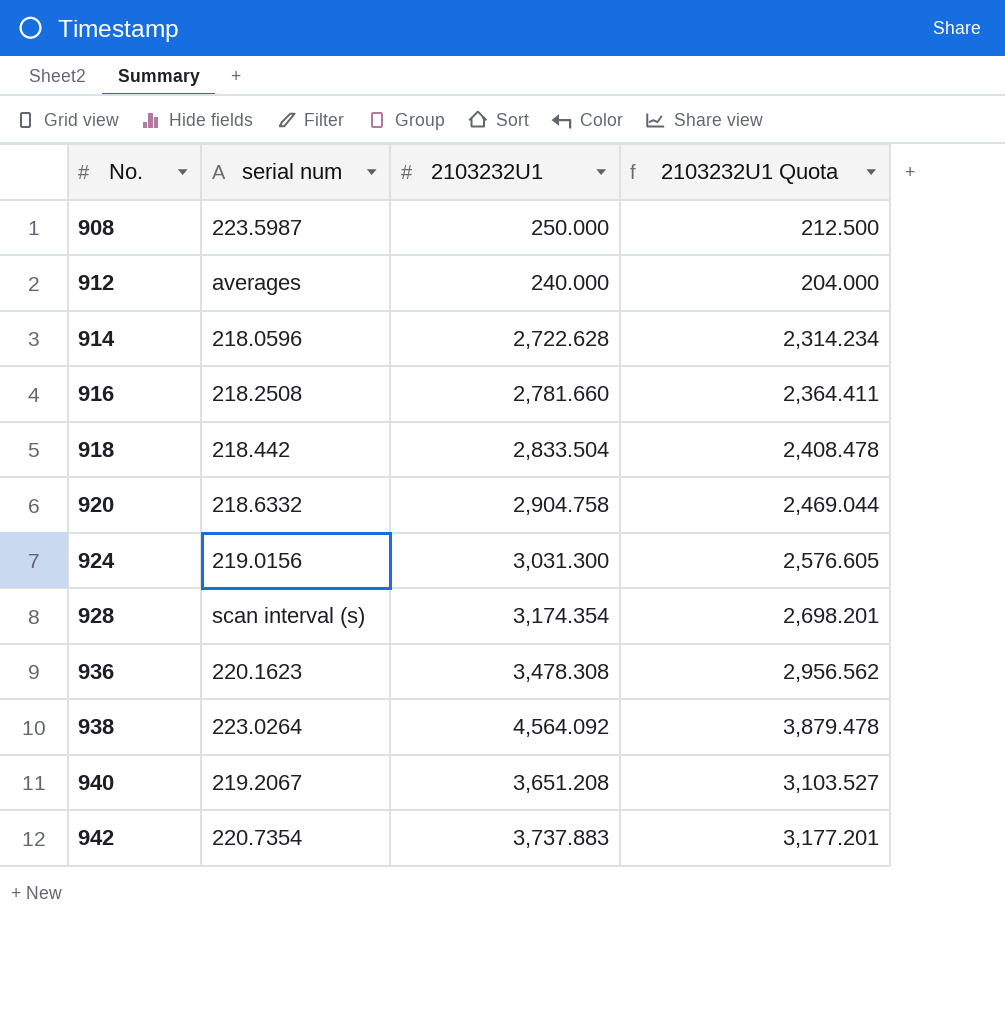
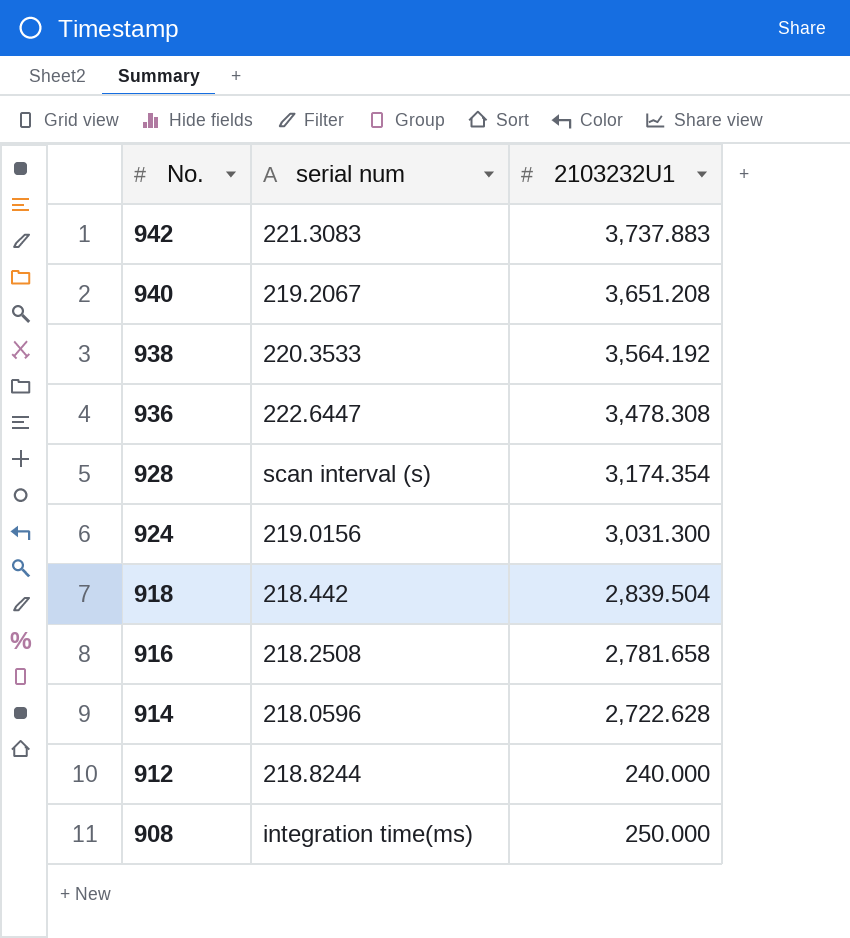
row order: No. ascending -> No. descending
column 2103232U1 Quota | formula: [2103232U1] * 0.85 -> none
row 920: 218.6332 | 2,904.758 | 2,469.044 -> none
942 | serial num: 220.7354 -> 221.3083
938 | serial num: 223.0264 -> 220.3533
938 | 2103232U1: 4,564.092 -> 3,564.192
936 | serial num: 220.1623 -> 222.6447
918 | 2103232U1: 2,833.504 -> 2,839.504
916 | 2103232U1: 2,781.660 -> 2,781.658
912 | serial num: averages -> 218.8244
908 | serial num: 223.5987 -> integration time(ms)

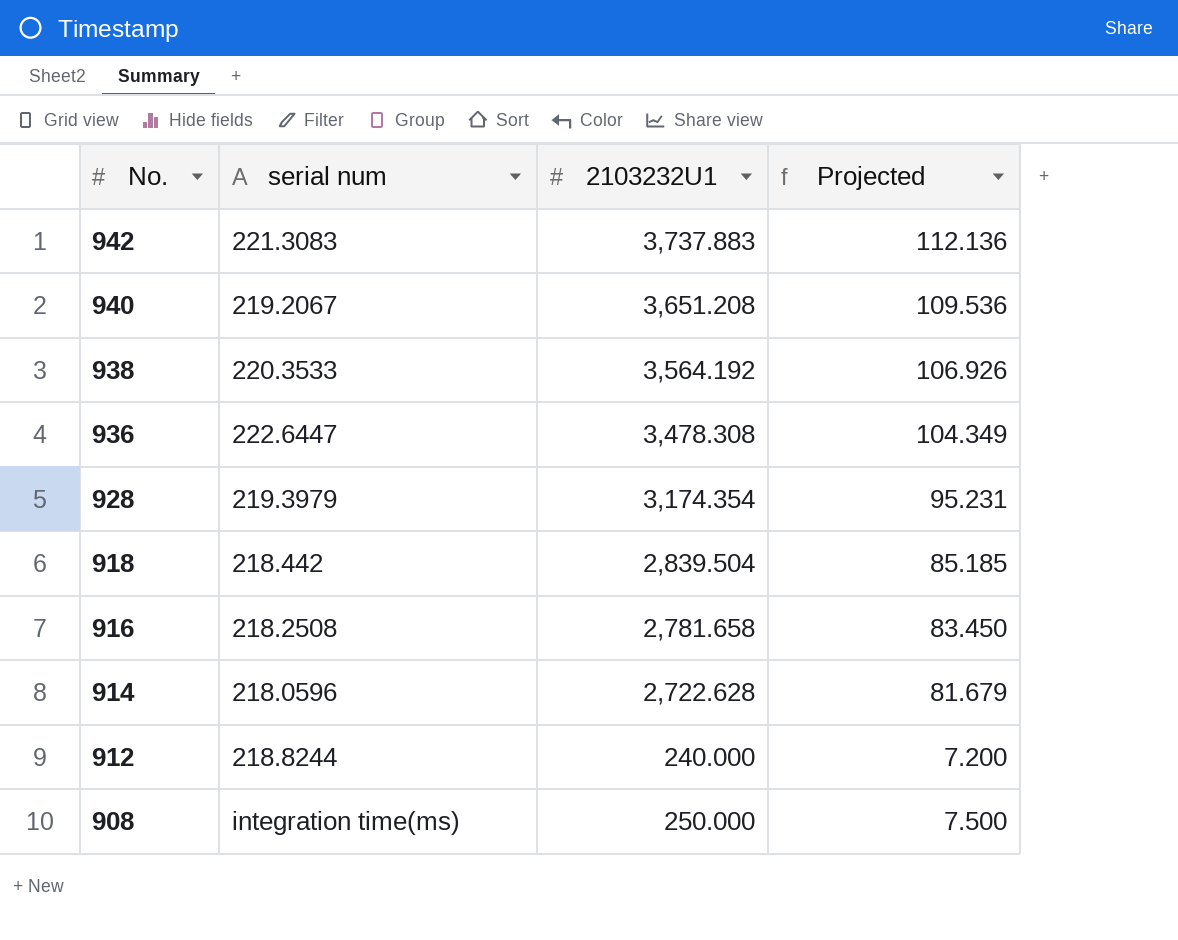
column Projected | formula: none -> [2103232U1] * 0.03
row 924: 219.0156 | 3,031.300 -> none
928 | serial num: scan interval (s) -> 219.3979

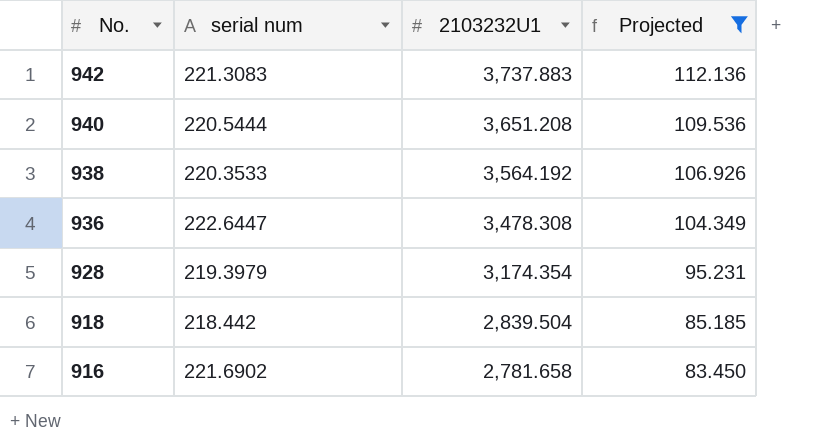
filter: none -> Projected >= 83.450
940 | serial num: 219.2067 -> 220.5444
916 | serial num: 218.2508 -> 221.6902

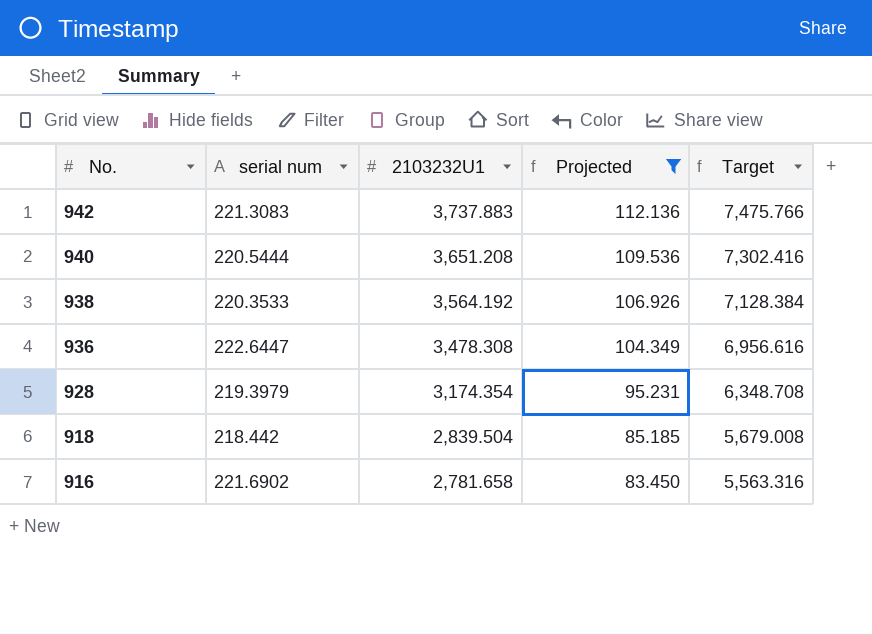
column Target | formula: none -> [2103232U1] * 2

